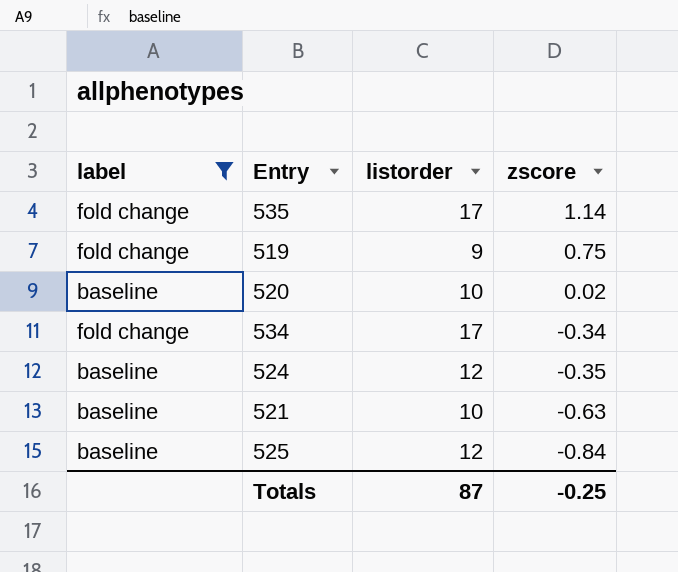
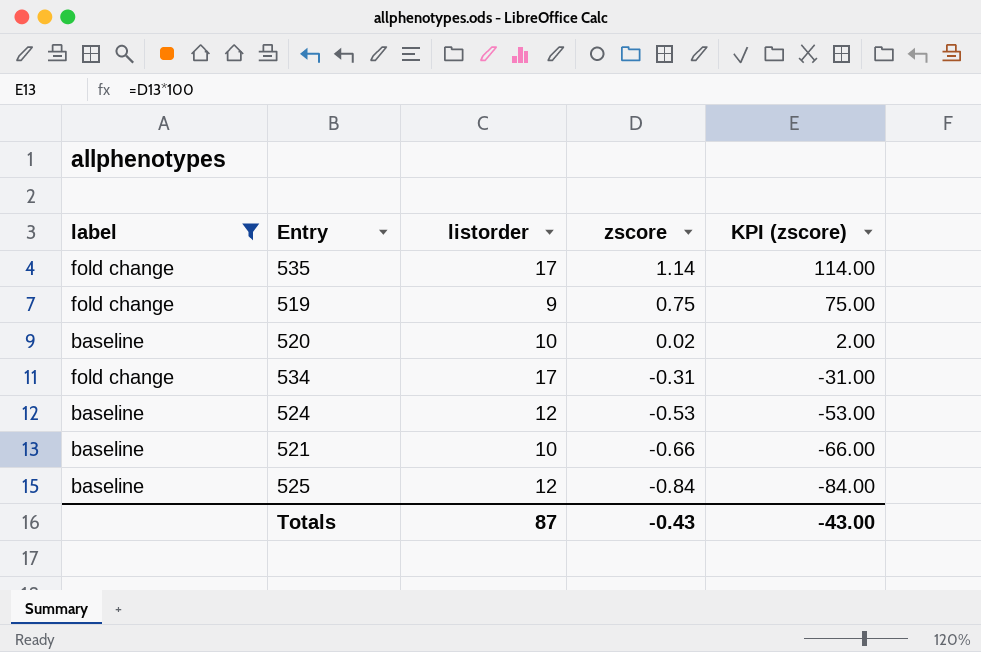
column KPI (zscore) | formula: none -> [zscore] * 100
534 | zscore: -0.34 -> -0.31
524 | zscore: -0.35 -> -0.53
521 | zscore: -0.63 -> -0.66
Totals | zscore: -0.25 -> -0.43

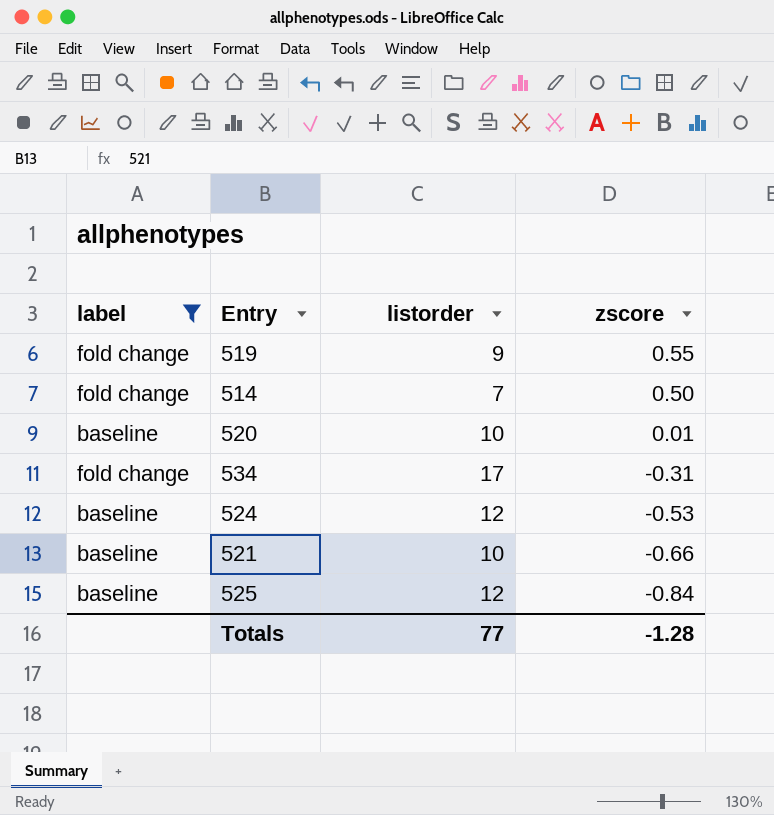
column KPI (zscore) | formula: [zscore] * 100 -> none
row 535: fold change | 17 | 1.14 | 114.00 -> none
519 | zscore: 0.75 -> 0.55
row 514: none -> fold change | 7 | 0.50
520 | zscore: 0.02 -> 0.01
Totals | listorder: 87 -> 77
Totals | zscore: -0.43 -> -1.28

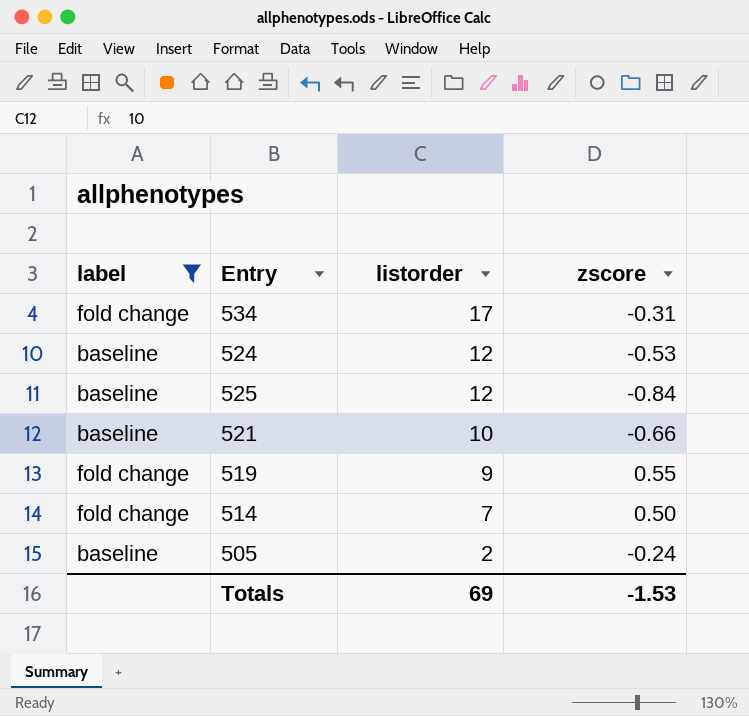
row order: zscore descending -> listorder descending
row 520: baseline | 10 | 0.01 -> none
row 505: none -> baseline | 2 | -0.24
Totals | listorder: 77 -> 69
Totals | zscore: -1.28 -> -1.53

